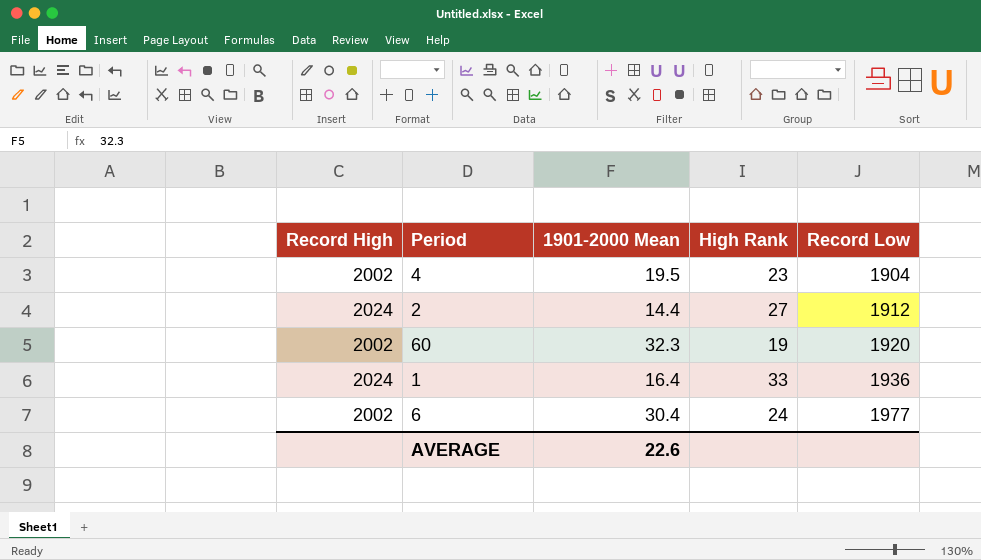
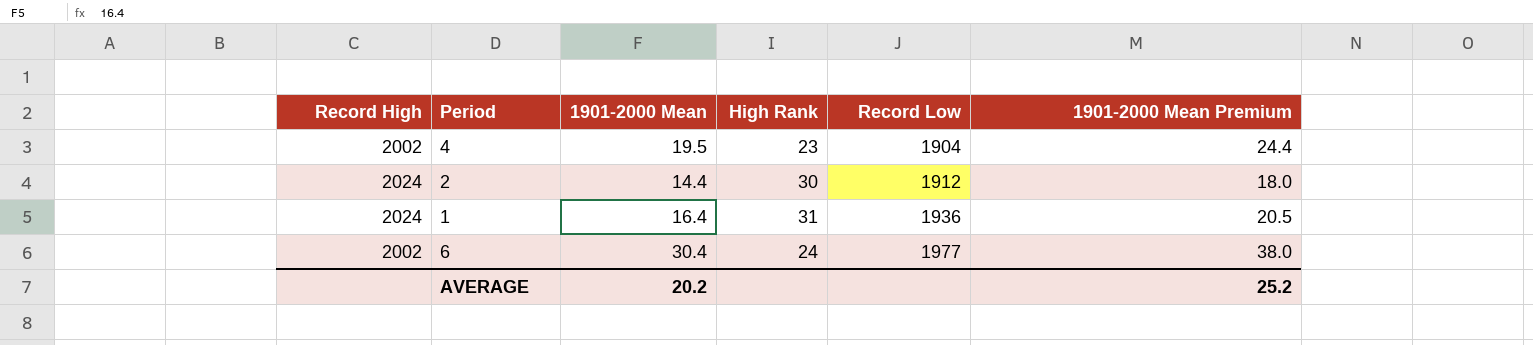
column 1901-2000 Mean Premium | formula: none -> [1901-2000 Mean] * 1.25
row 60: 2002 | 32.3 | 19 | 1920 -> none
2 | High Rank: 27 -> 30
1 | High Rank: 33 -> 31
AVERAGE | 1901-2000 Mean: 22.6 -> 20.2

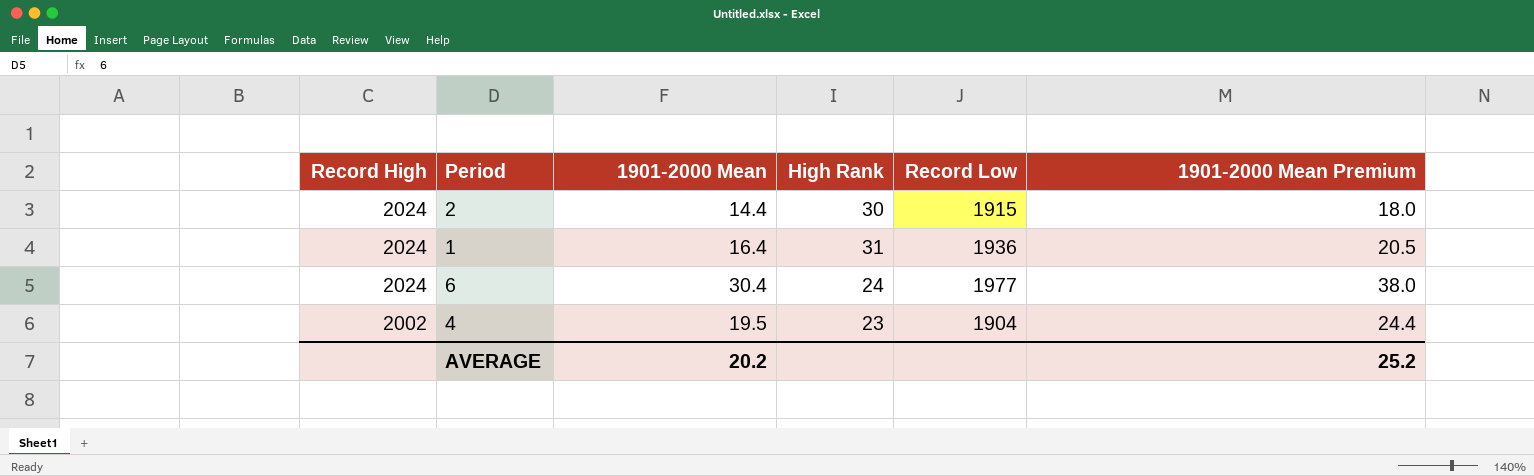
row order: Record Low ascending -> Record High descending
2 | Record Low: 1912 -> 1915
6 | Record High: 2002 -> 2024

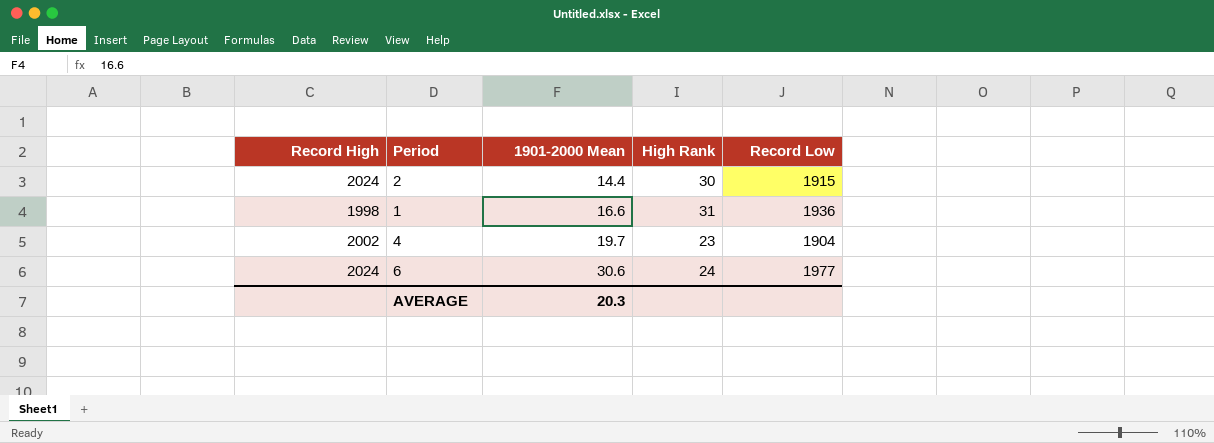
row order: Record High descending -> 1901-2000 Mean ascending
column 1901-2000 Mean Premium | formula: [1901-2000 Mean] * 1.25 -> none
1 | Record High: 2024 -> 1998
1 | 1901-2000 Mean: 16.4 -> 16.6
4 | 1901-2000 Mean: 19.5 -> 19.7
6 | 1901-2000 Mean: 30.4 -> 30.6
AVERAGE | 1901-2000 Mean: 20.2 -> 20.3

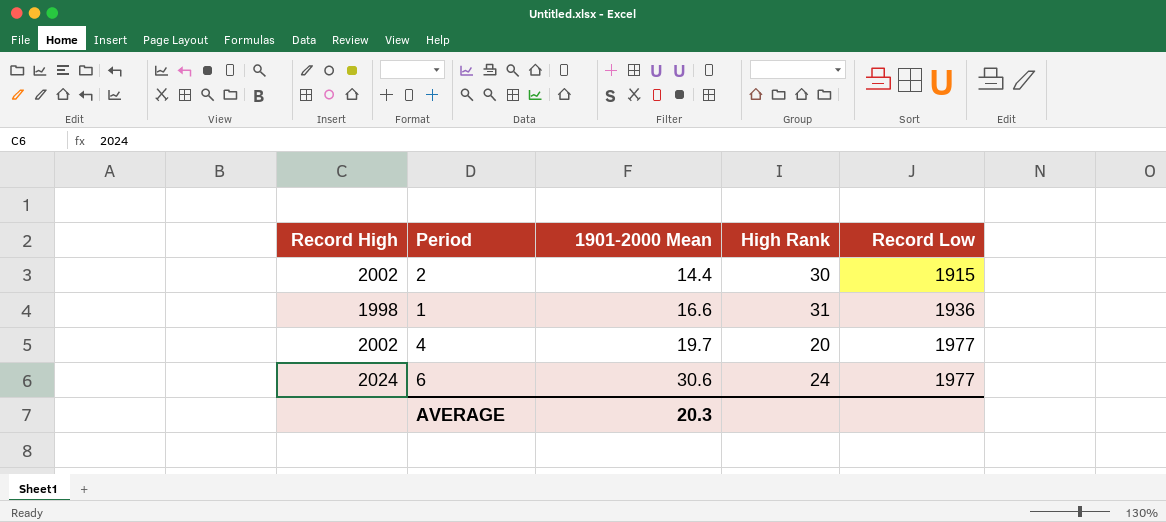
2 | Record High: 2024 -> 2002
4 | High Rank: 23 -> 20
4 | Record Low: 1904 -> 1977

